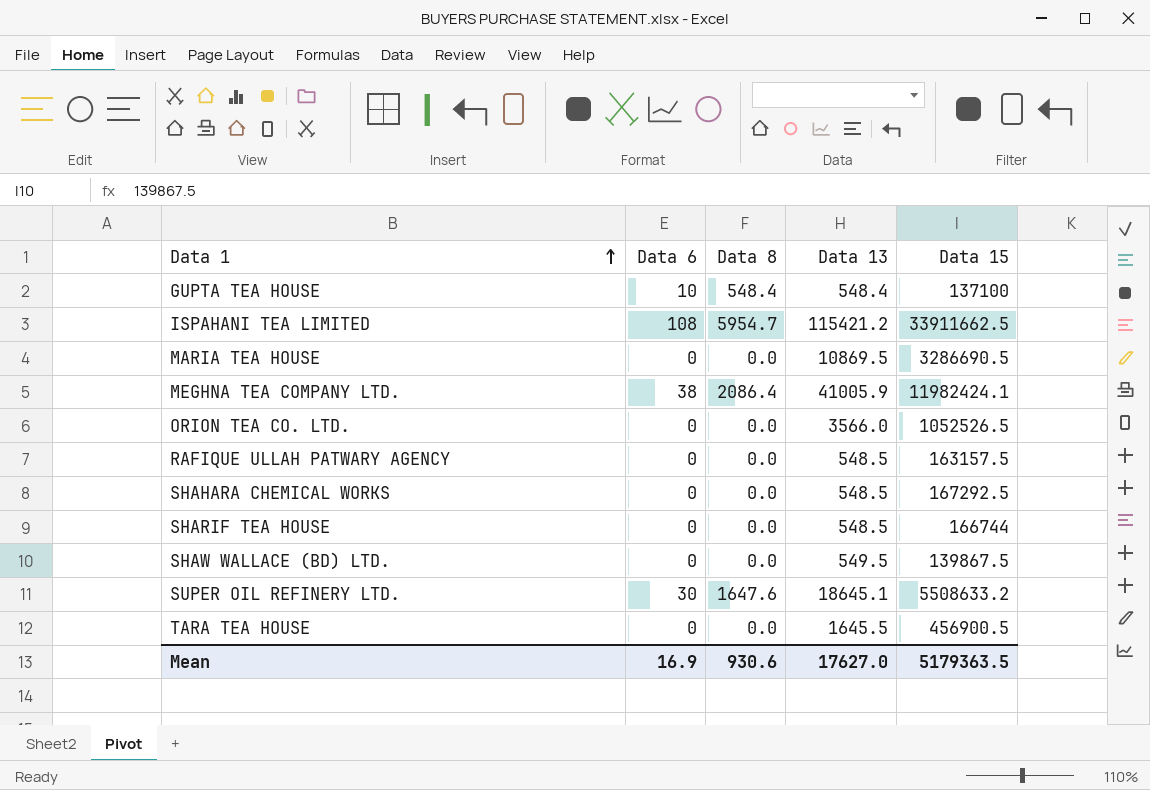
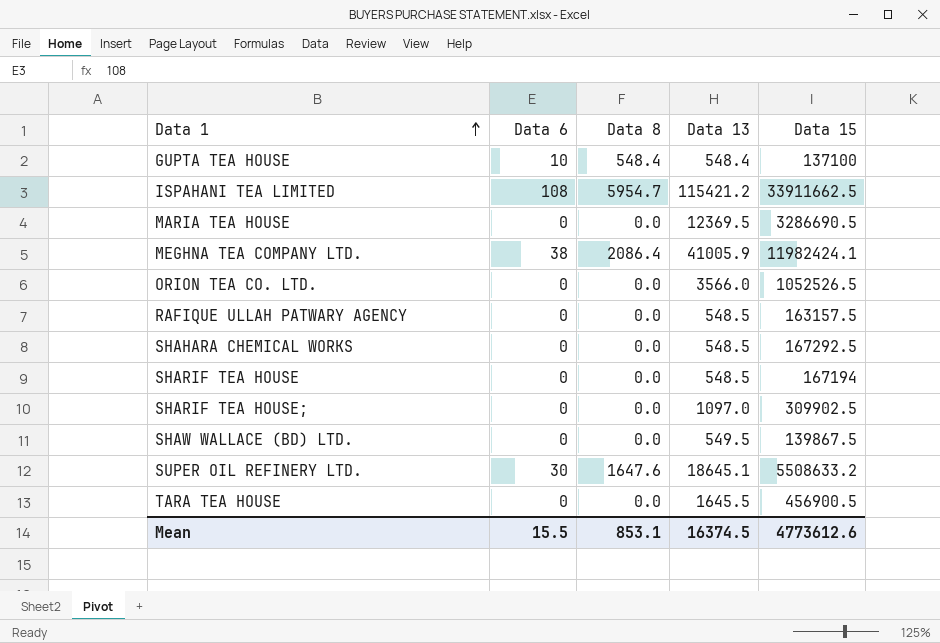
MARIA TEA HOUSE | Data 13: 10869.5 -> 12369.5
SHARIF TEA HOUSE | Data 15: 166744 -> 167194
row SHARIF TEA HOUSE;: none -> 0 | 0.0 | 1097.0 | 309902.5
Mean | Data 6: 16.9 -> 15.5
Mean | Data 8: 930.6 -> 853.1
Mean | Data 13: 17627.0 -> 16374.5
Mean | Data 15: 5179363.5 -> 4773612.6

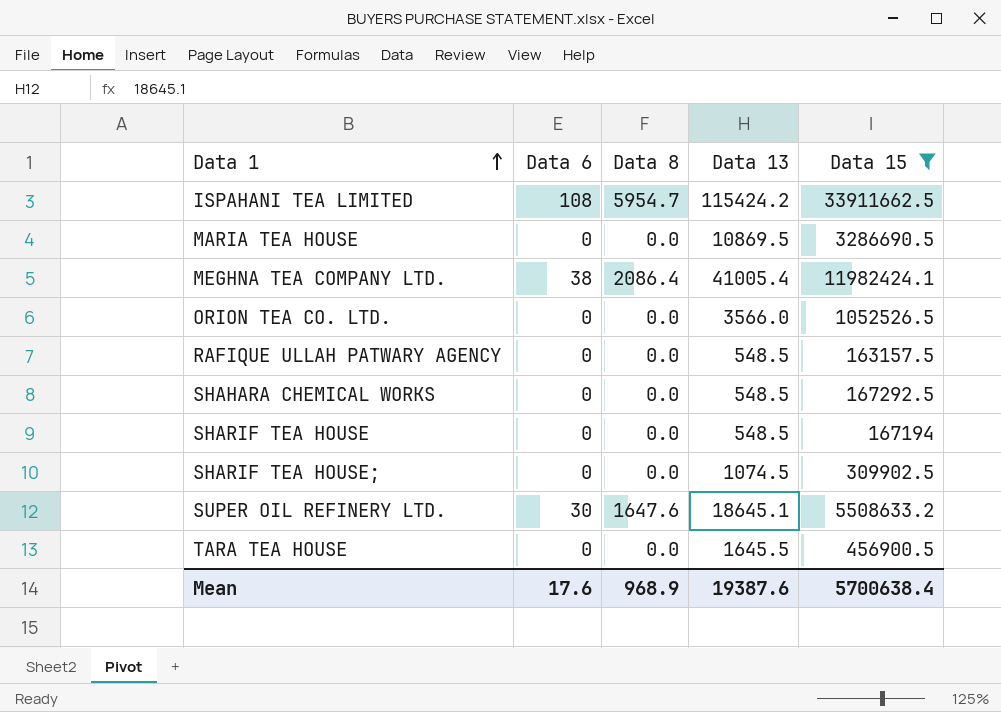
filter: none -> Data 15 >= 163157.5
ISPAHANI TEA LIMITED | Data 13: 115421.2 -> 115424.2
MARIA TEA HOUSE | Data 13: 12369.5 -> 10869.5
MEGHNA TEA COMPANY LTD. | Data 13: 41005.9 -> 41005.4
SHARIF TEA HOUSE; | Data 13: 1097.0 -> 1074.5
Mean | Data 6: 15.5 -> 17.6
Mean | Data 8: 853.1 -> 968.9
Mean | Data 13: 16374.5 -> 19387.6
Mean | Data 15: 4773612.6 -> 5700638.4

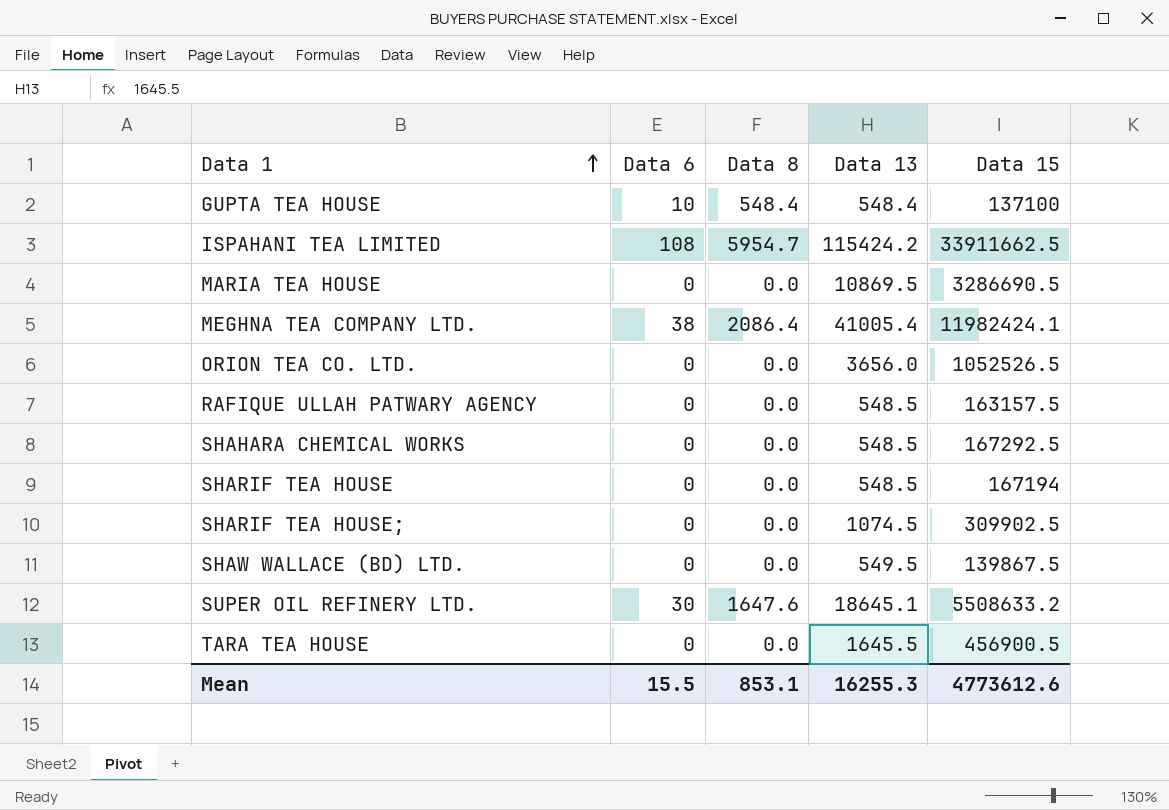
filter: Data 15 >= 163157.5 -> none
ORION TEA CO. LTD. | Data 13: 3566.0 -> 3656.0
Mean | Data 6: 17.6 -> 15.5
Mean | Data 8: 968.9 -> 853.1
Mean | Data 13: 19387.6 -> 16255.3
Mean | Data 15: 5700638.4 -> 4773612.6

